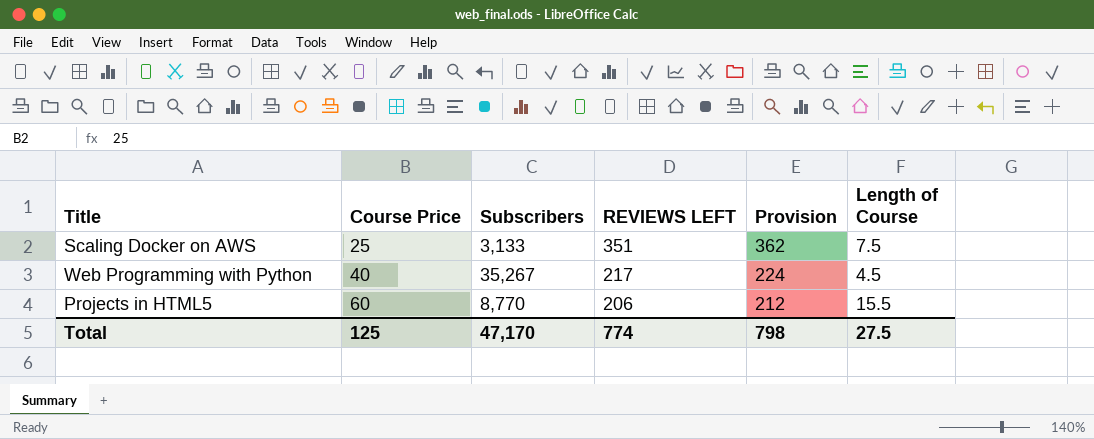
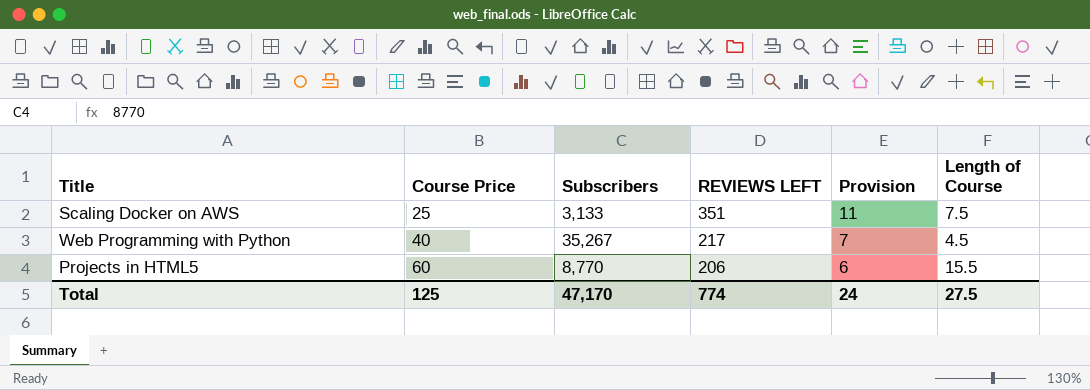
column Provision | formula: [REVIEWS LEFT] * 1.03 -> [REVIEWS LEFT] * 0.03
Total | Provision: 798 -> 24

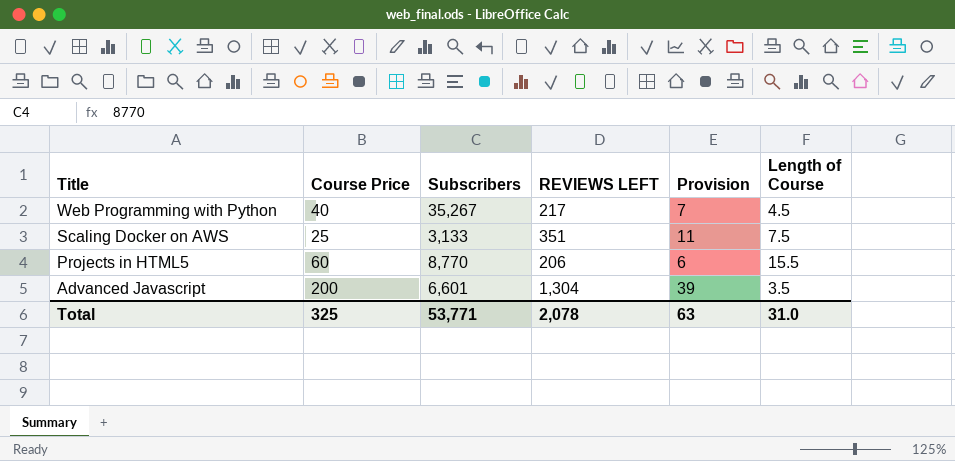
row order: Course Price ascending -> Title descending
row Advanced Javascript: none -> 200 | 6,601 | 1,304 | 39 | 3.5
Total | Course Price: 125 -> 325
Total | Subscribers: 47,170 -> 53,771
Total | REVIEWS LEFT: 774 -> 2,078
Total | Provision: 24 -> 63
Total | Length of Course: 27.5 -> 31.0

